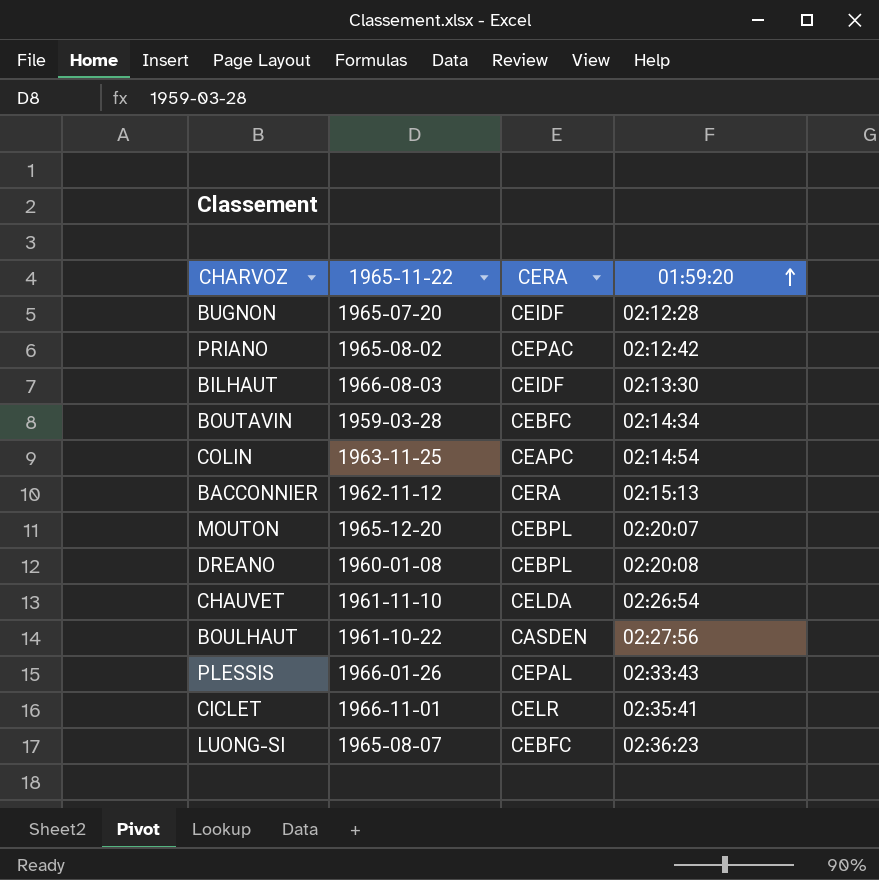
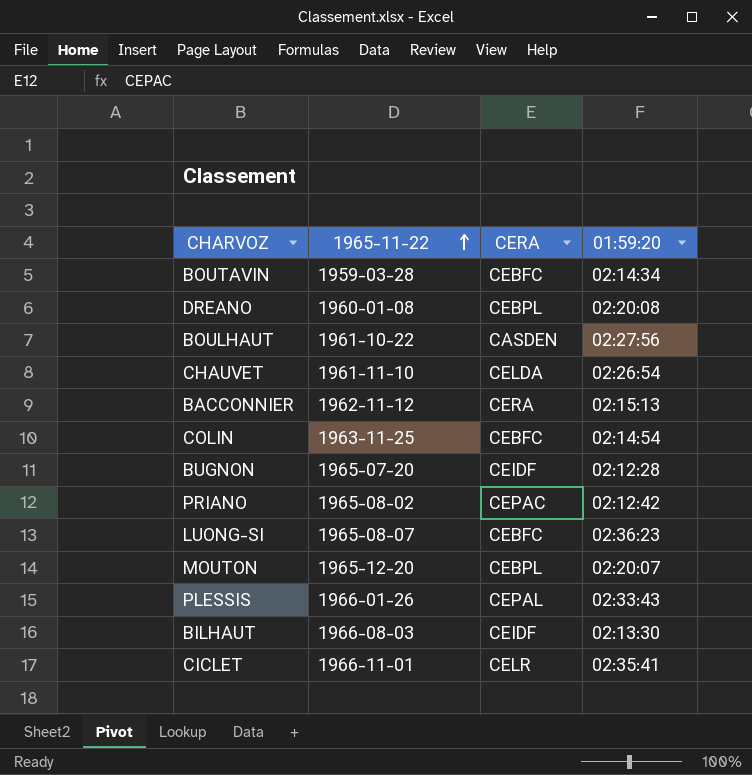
row order: 01:59:20 ascending -> 1965-11-22 ascending
COLIN | CERA: CEAPC -> CEBFC

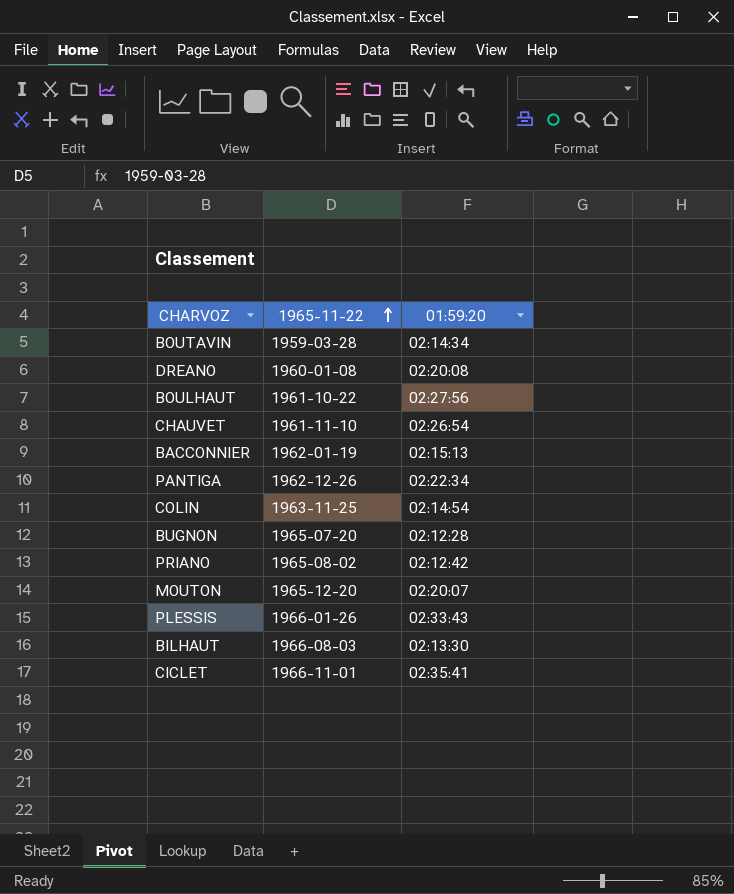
column CERA | position: 3 -> none
row LUONG-SI: 1965-08-07 | CEBFC | 02:36:23 -> none
BACCONNIER | 1965-11-22: 1962-11-12 -> 1962-01-19
row PANTIGA: none -> 1962-12-26 | 02:22:34

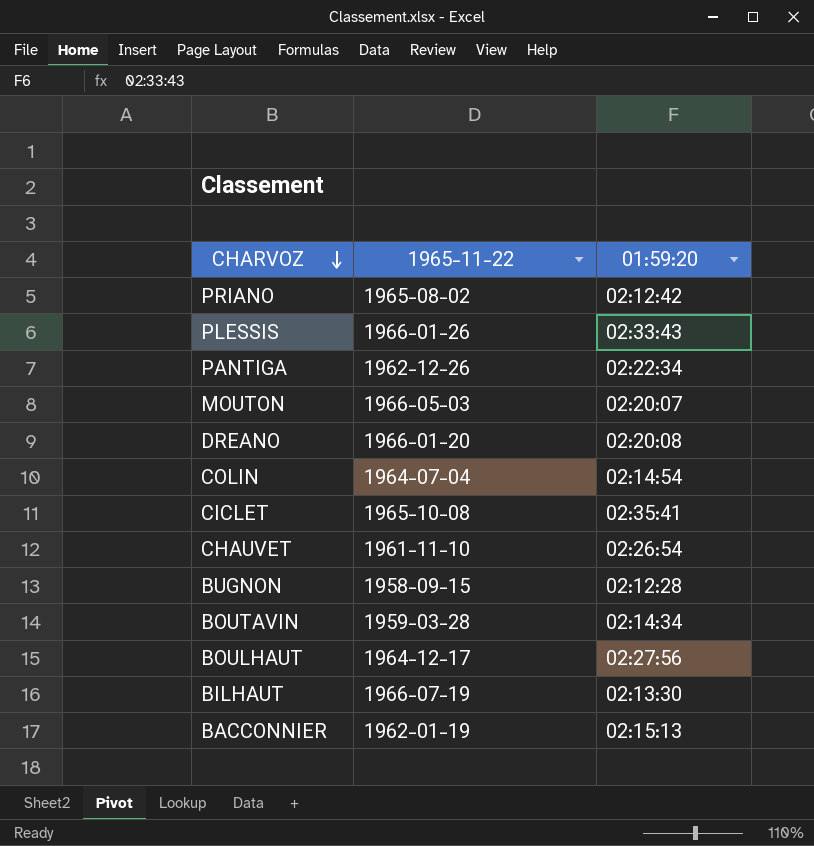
row order: 1965-11-22 ascending -> CHARVOZ descending
MOUTON | 1965-11-22: 1965-12-20 -> 1966-05-03
DREANO | 1965-11-22: 1960-01-08 -> 1966-01-20
COLIN | 1965-11-22: 1963-11-25 -> 1964-07-04
CICLET | 1965-11-22: 1966-11-01 -> 1965-10-08
BUGNON | 1965-11-22: 1965-07-20 -> 1958-09-15
BOULHAUT | 1965-11-22: 1961-10-22 -> 1964-12-17
BILHAUT | 1965-11-22: 1966-08-03 -> 1966-07-19

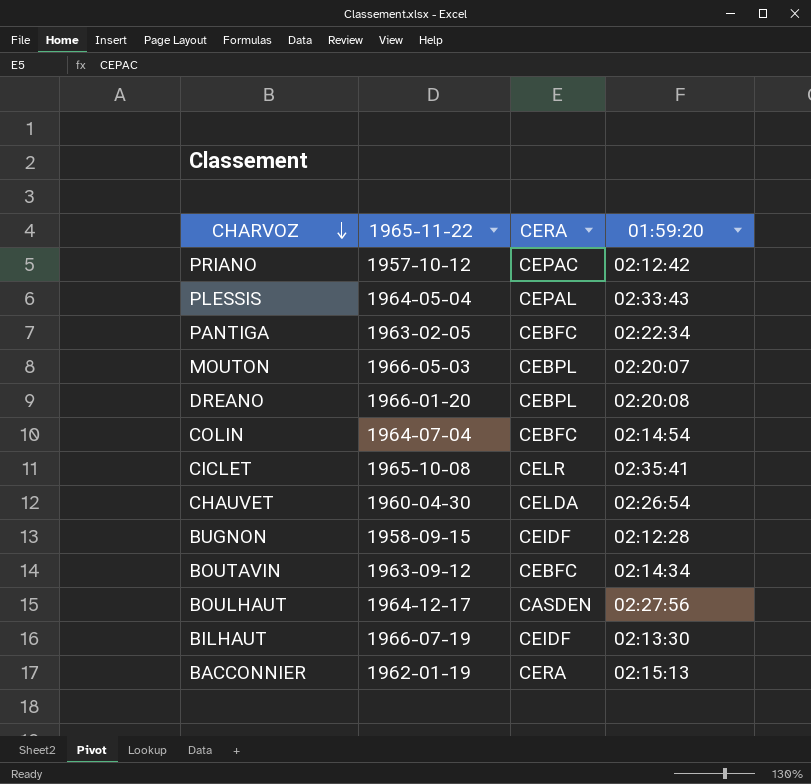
column CERA | position: none -> 3
PRIANO | 1965-11-22: 1965-08-02 -> 1957-10-12
PLESSIS | 1965-11-22: 1966-01-26 -> 1964-05-04
PANTIGA | 1965-11-22: 1962-12-26 -> 1963-02-05
CHAUVET | 1965-11-22: 1961-11-10 -> 1960-04-30
BOUTAVIN | 1965-11-22: 1959-03-28 -> 1963-09-12

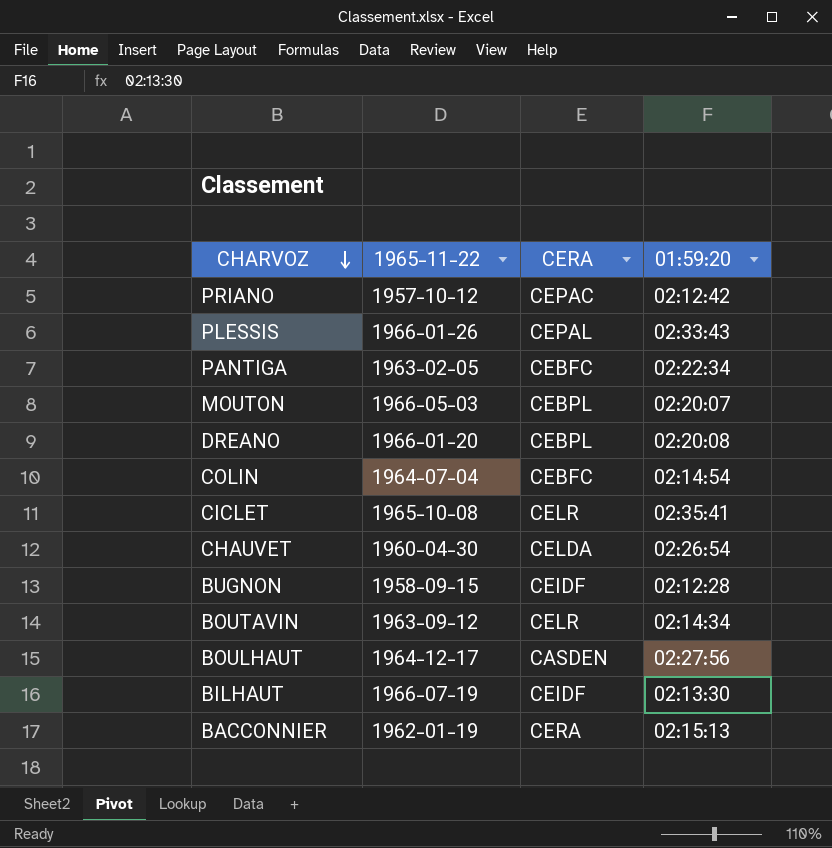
PLESSIS | 1965-11-22: 1964-05-04 -> 1966-01-26
BOUTAVIN | CERA: CEBFC -> CELR

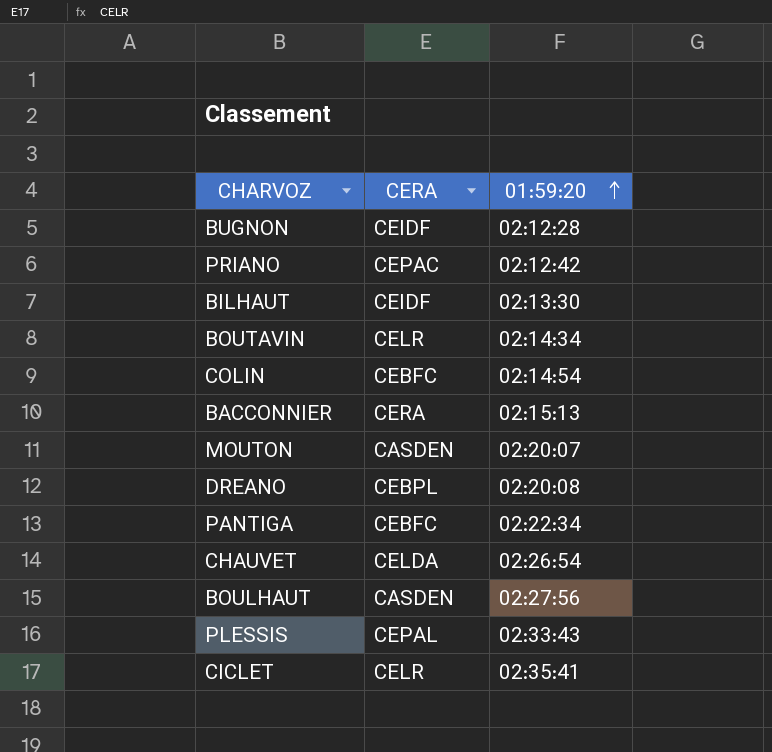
row order: CHARVOZ descending -> 01:59:20 ascending
column 1965-11-22 | position: 2 -> none
MOUTON | CERA: CEBPL -> CASDEN

